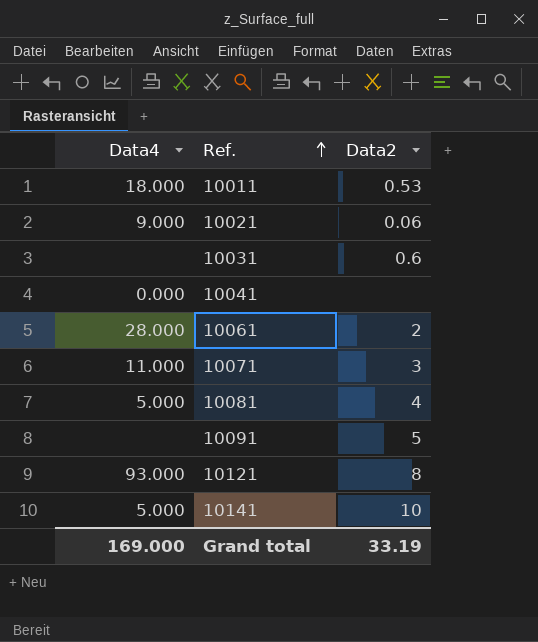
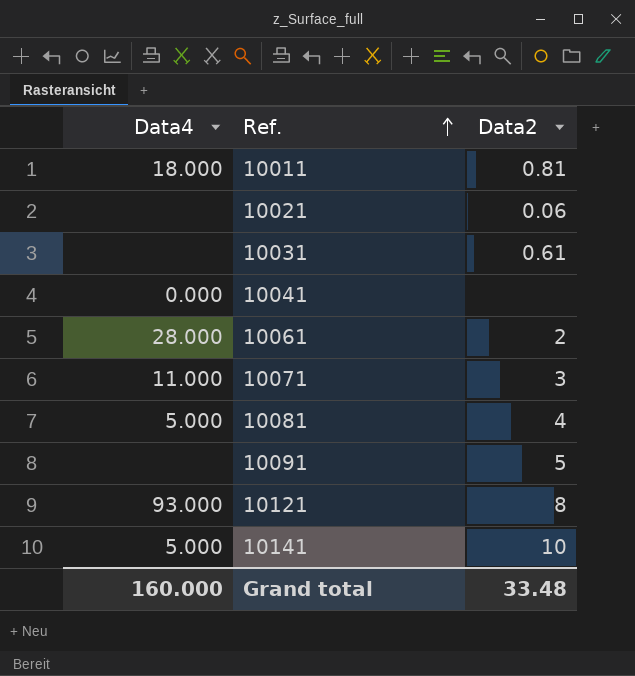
10011 | Data2: 0.53 -> 0.81
10021 | Data4: 9.000 -> none
10031 | Data2: 0.6 -> 0.61
Grand total | Data4: 169.000 -> 160.000
Grand total | Data2: 33.19 -> 33.48

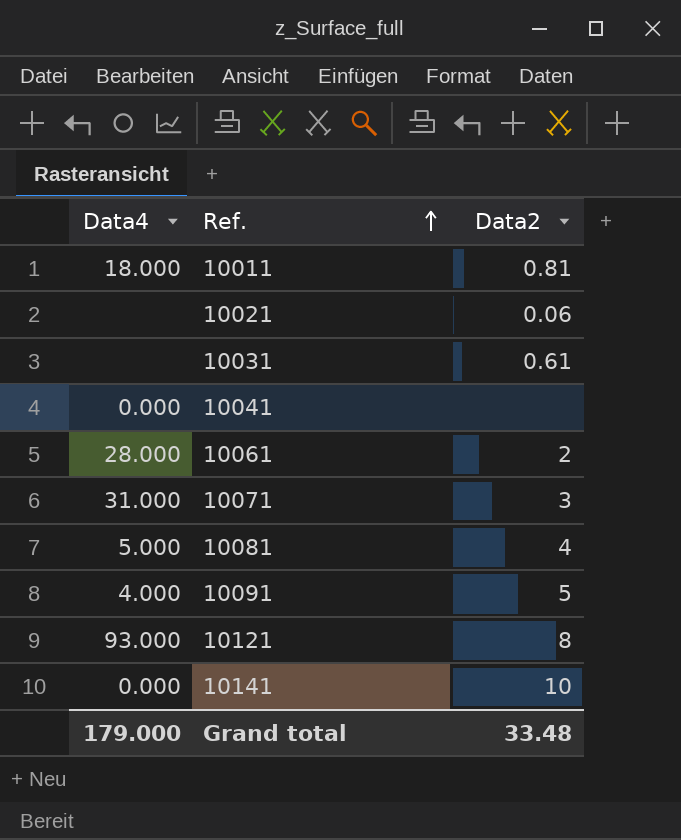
10071 | Data4: 11.000 -> 31.000
10091 | Data4: none -> 4.000
10141 | Data4: 5.000 -> 0.000
Grand total | Data4: 160.000 -> 179.000

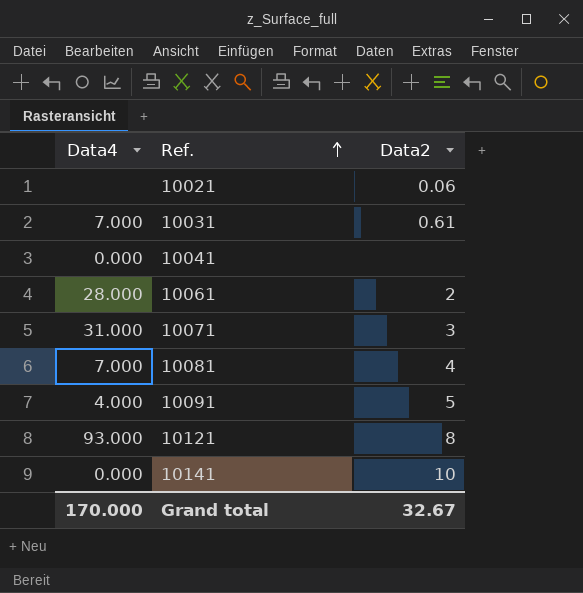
row 10011: 18.000 | 0.81 -> none
10031 | Data4: none -> 7.000
10081 | Data4: 5.000 -> 7.000
Grand total | Data4: 179.000 -> 170.000
Grand total | Data2: 33.48 -> 32.67

